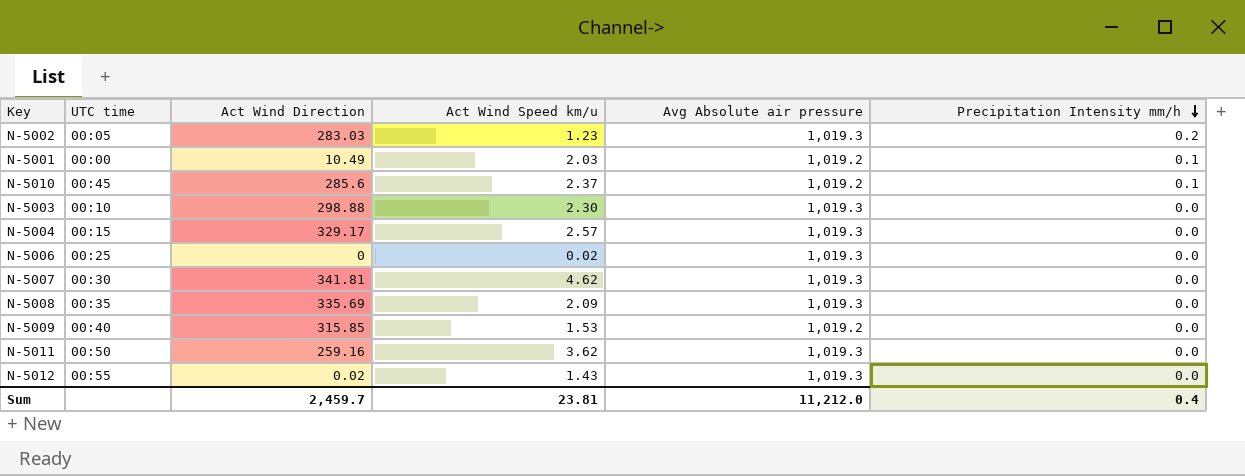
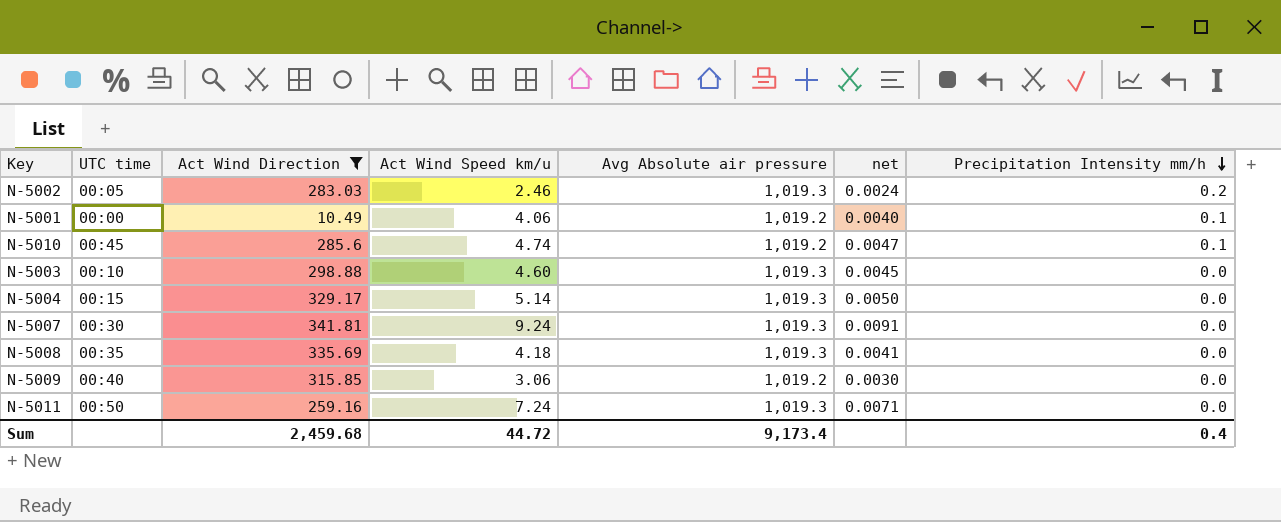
filter: none -> Act Wind Direction >= 10.49
column net | formula: none -> [Act Wind Speed km/u] / [Avg Absolute air pressure]
N-5002 | Act Wind Speed km/u: 1.23 -> 2.46
N-5001 | Act Wind Speed km/u: 2.03 -> 4.06
N-5010 | Act Wind Speed km/u: 2.37 -> 4.74
N-5003 | Act Wind Speed km/u: 2.30 -> 4.60
N-5004 | Act Wind Speed km/u: 2.57 -> 5.14
N-5007 | Act Wind Speed km/u: 4.62 -> 9.24
N-5008 | Act Wind Speed km/u: 2.09 -> 4.18
N-5009 | Act Wind Speed km/u: 1.53 -> 3.06
N-5011 | Act Wind Speed km/u: 3.62 -> 7.24
Sum | Act Wind Direction: 2,459.7 -> 2,459.68
Sum | Act Wind Speed km/u: 23.81 -> 44.72
Sum | Avg Absolute air pressure: 11,212.0 -> 9,173.4

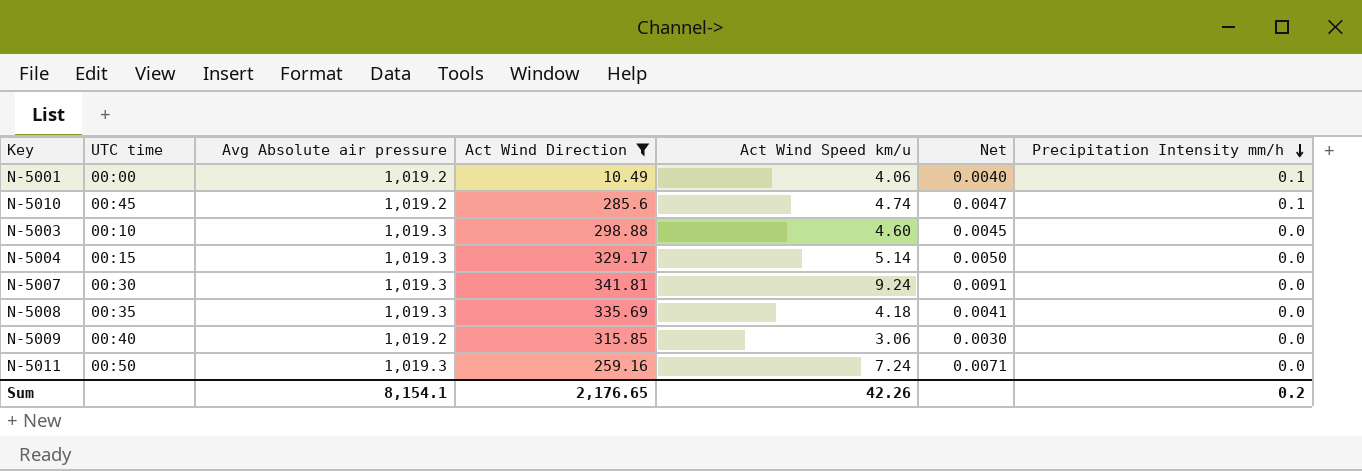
column Avg Absolute air pressure | position: 5 -> 3
column name: net -> Net
row N-5002: 00:05 | 283.03 | 2.46 | 1,019.3 | 0.0024 | 0.2 -> none
Sum | Avg Absolute air pressure: 9,173.4 -> 8,154.1
Sum | Act Wind Direction: 2,459.68 -> 2,176.65
Sum | Act Wind Speed km/u: 44.72 -> 42.26
Sum | Precipitation Intensity mm/h: 0.4 -> 0.2

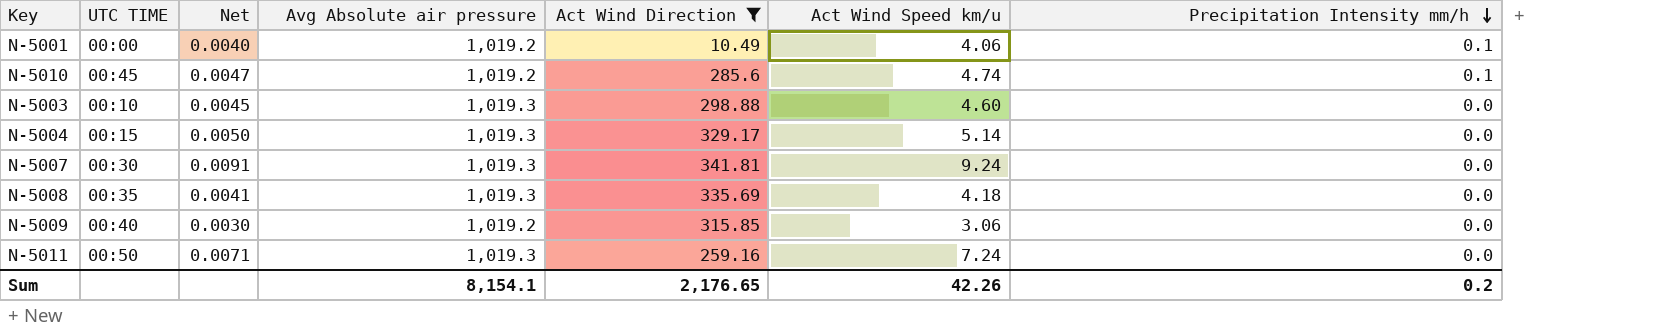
column name: UTC time -> UTC TIME
column Net | position: 6 -> 3

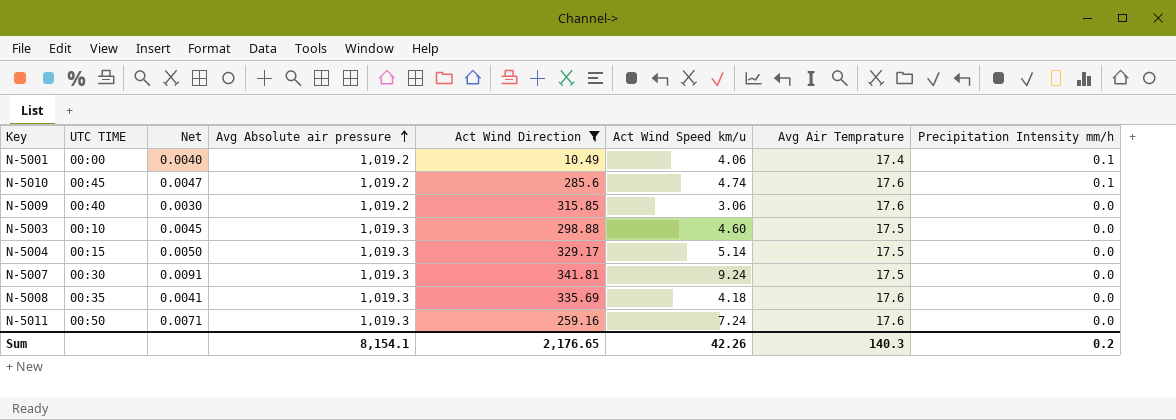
row order: Precipitation Intensity mm/h descending -> Avg Absolute air pressure ascending
column Avg Air Temprature | position: none -> 7

